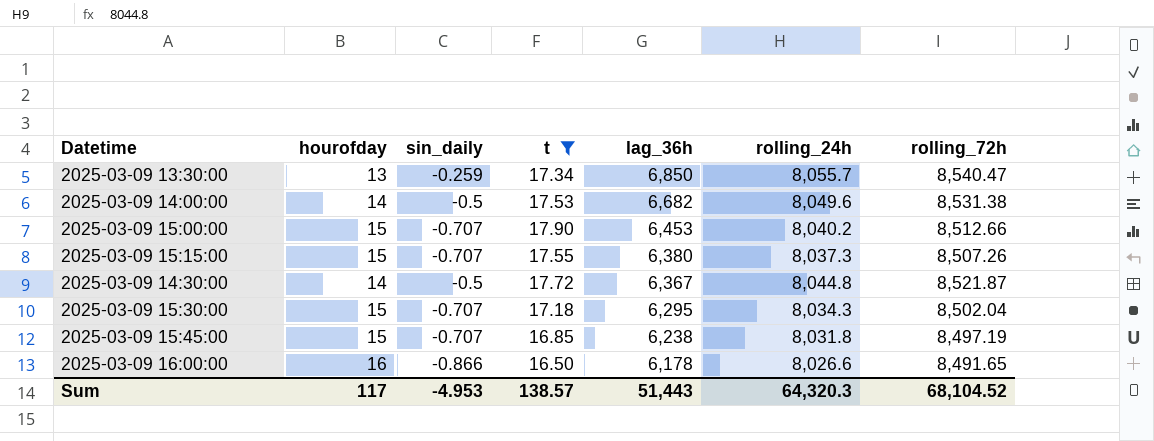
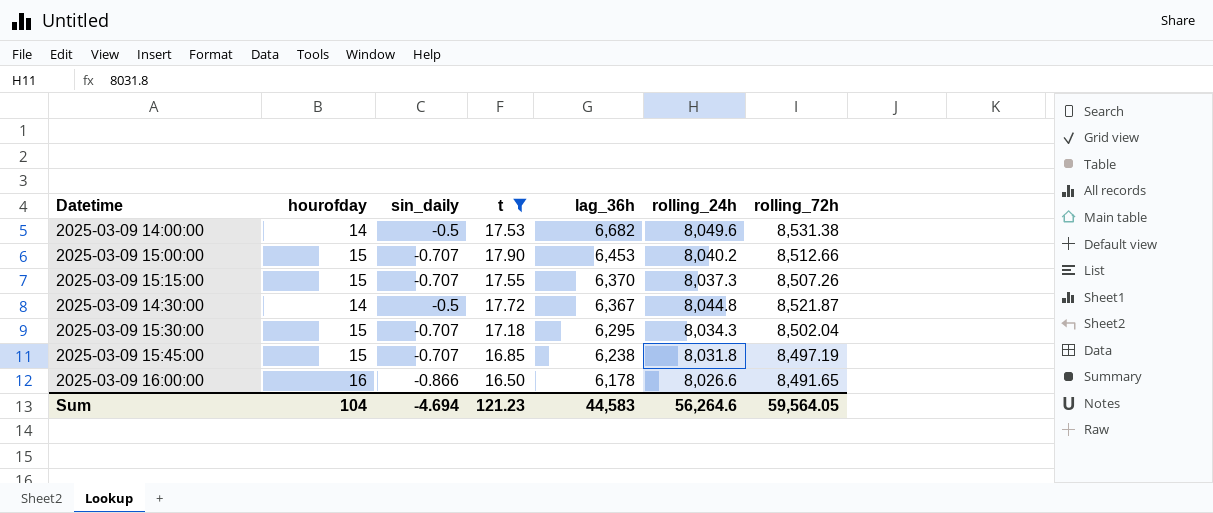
row 2025-03-09 13:30:00: 13 | -0.259 | 17.34 | 6,850 | 8,055.7 | 8,540.47 -> none
2025-03-09 15:15:00 | lag_36h: 6,380 -> 6,370
Sum | hourofday: 117 -> 104
Sum | sin_daily: -4.953 -> -4.694
Sum | t: 138.57 -> 121.23
Sum | lag_36h: 51,443 -> 44,583
Sum | rolling_24h: 64,320.3 -> 56,264.6
Sum | rolling_72h: 68,104.52 -> 59,564.05

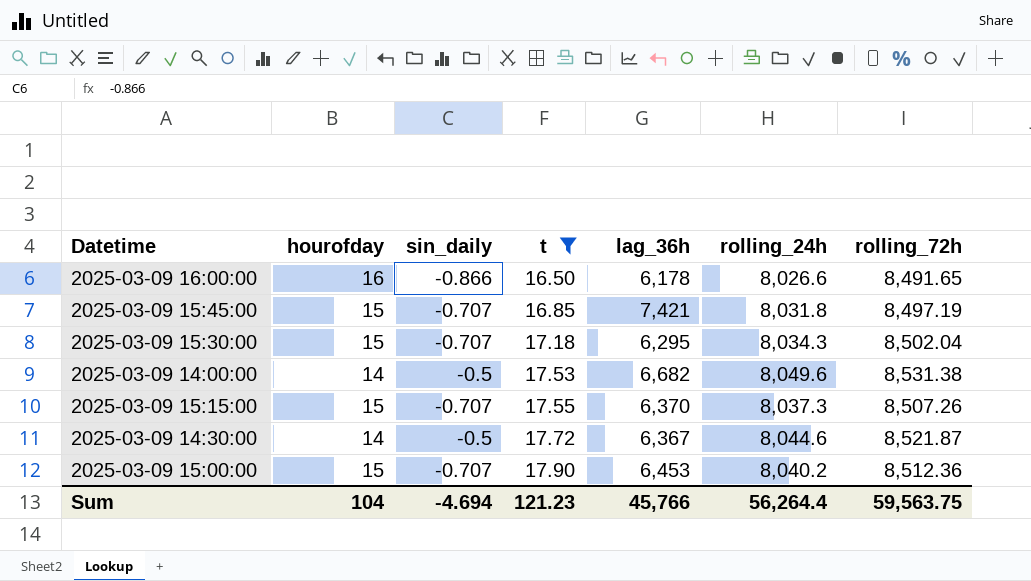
row order: lag_36h descending -> t ascending
2025-03-09 15:45:00 | lag_36h: 6,238 -> 7,421
2025-03-09 14:30:00 | rolling_24h: 8,044.8 -> 8,044.6
2025-03-09 15:00:00 | rolling_72h: 8,512.66 -> 8,512.36
Sum | lag_36h: 44,583 -> 45,766
Sum | rolling_24h: 56,264.6 -> 56,264.4
Sum | rolling_72h: 59,564.05 -> 59,563.75

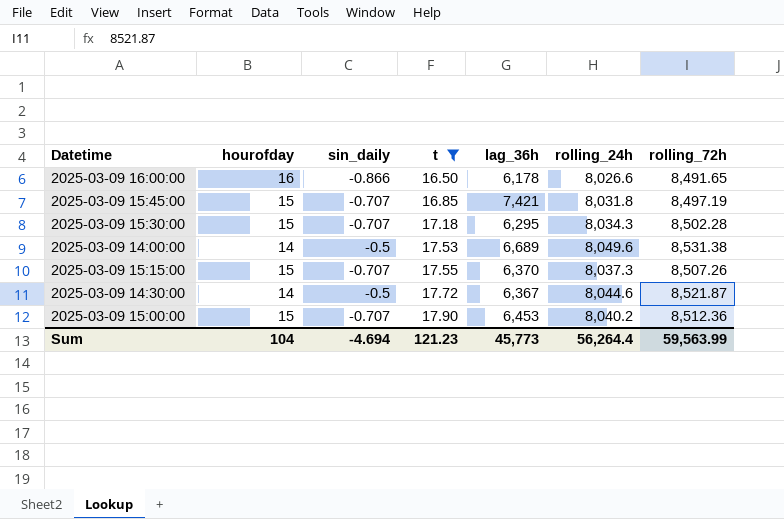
2025-03-09 15:30:00 | rolling_72h: 8,502.04 -> 8,502.28
2025-03-09 14:00:00 | lag_36h: 6,682 -> 6,689
Sum | lag_36h: 45,766 -> 45,773
Sum | rolling_72h: 59,563.75 -> 59,563.99

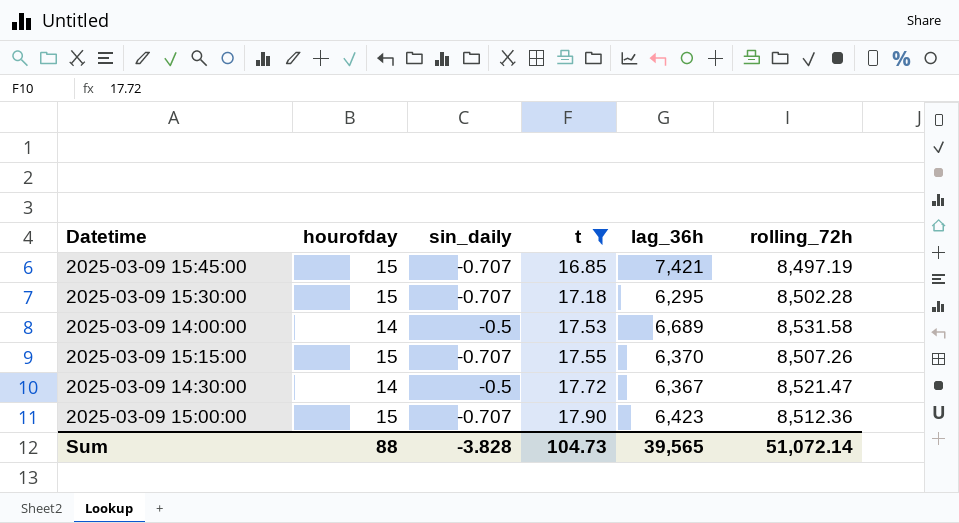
column rolling_24h | position: 6 -> none
row 2025-03-09 16:00:00: 16 | -0.866 | 16.50 | 6,178 | 8,026.6 | 8,491.65 -> none
2025-03-09 14:00:00 | rolling_72h: 8,531.38 -> 8,531.58
2025-03-09 14:30:00 | rolling_72h: 8,521.87 -> 8,521.47
2025-03-09 15:00:00 | lag_36h: 6,453 -> 6,423
Sum | hourofday: 104 -> 88
Sum | sin_daily: -4.694 -> -3.828
Sum | t: 121.23 -> 104.73
Sum | lag_36h: 45,773 -> 39,565
Sum | rolling_72h: 59,563.99 -> 51,072.14

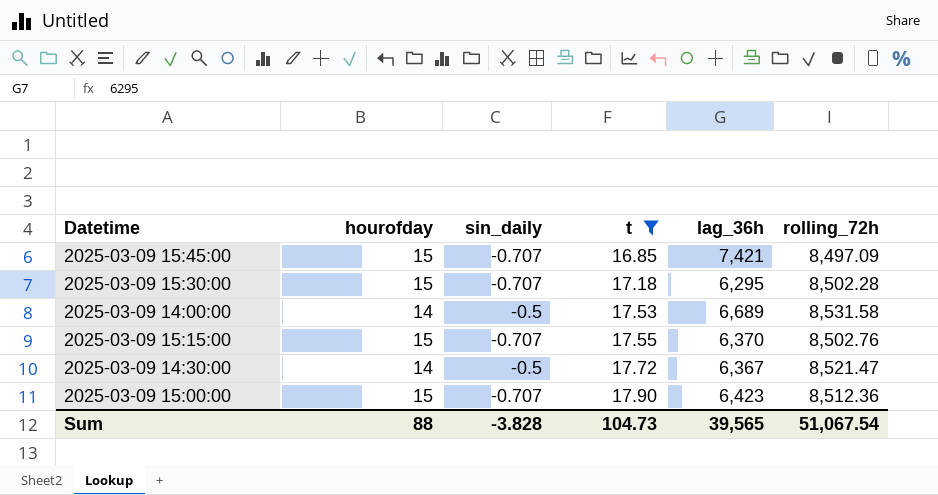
2025-03-09 15:45:00 | rolling_72h: 8,497.19 -> 8,497.09
2025-03-09 15:15:00 | rolling_72h: 8,507.26 -> 8,502.76
Sum | rolling_72h: 51,072.14 -> 51,067.54

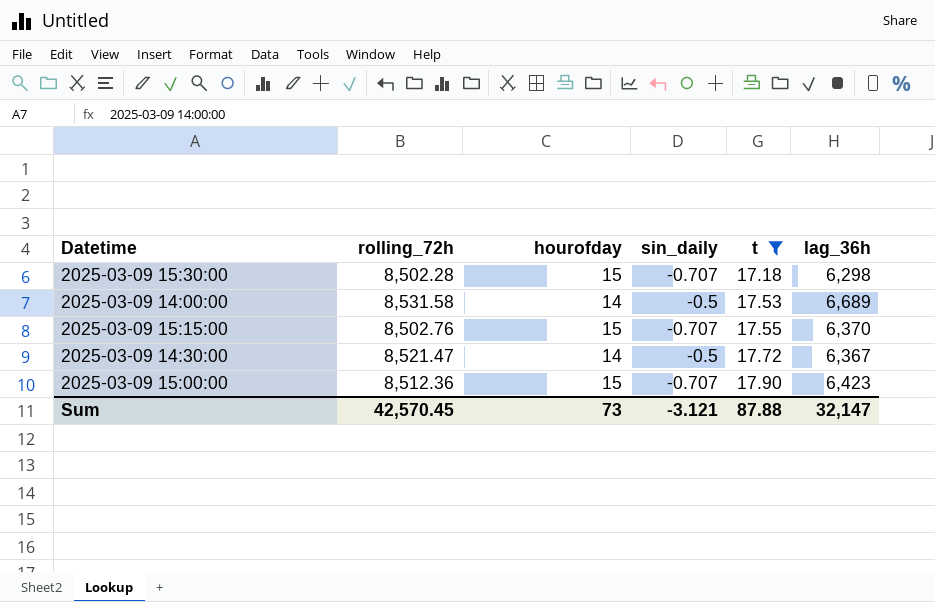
column rolling_72h | position: 6 -> 2
row 2025-03-09 15:45:00: 15 | -0.707 | 16.85 | 7,421 | 8,497.09 -> none
2025-03-09 15:30:00 | lag_36h: 6,295 -> 6,298
Sum | rolling_72h: 51,067.54 -> 42,570.45
Sum | hourofday: 88 -> 73
Sum | sin_daily: -3.828 -> -3.121
Sum | t: 104.73 -> 87.88
Sum | lag_36h: 39,565 -> 32,147

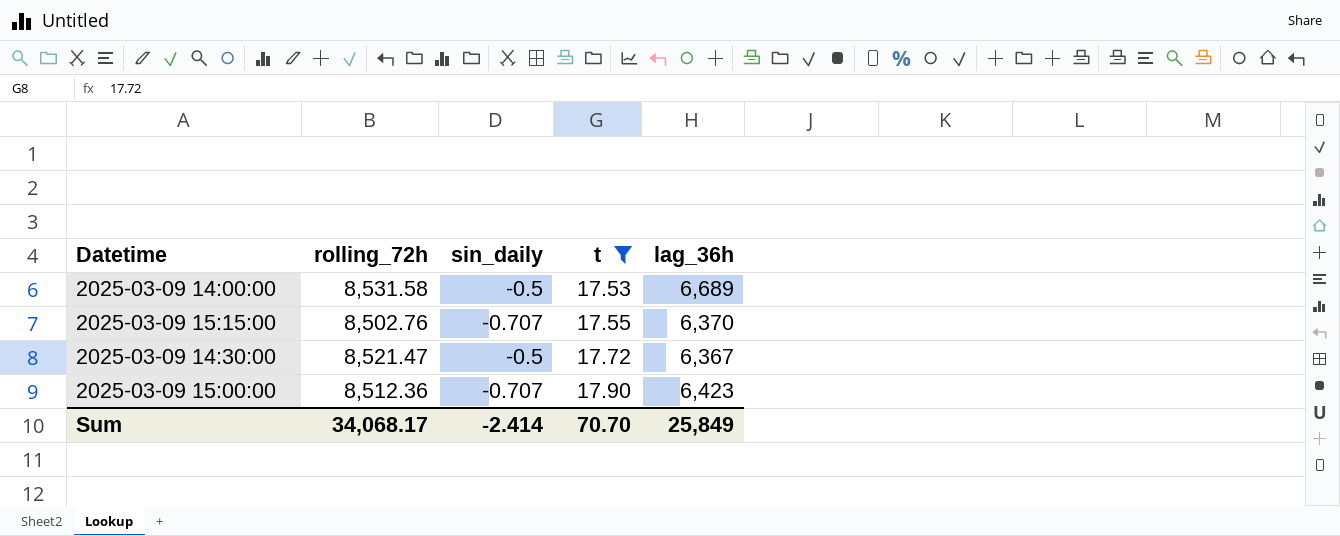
column hourofday | position: 3 -> none
row 2025-03-09 15:30:00: 8,502.28 | 15 | -0.707 | 17.18 | 6,298 -> none
Sum | rolling_72h: 42,570.45 -> 34,068.17
Sum | sin_daily: -3.121 -> -2.414
Sum | t: 87.88 -> 70.70
Sum | lag_36h: 32,147 -> 25,849

